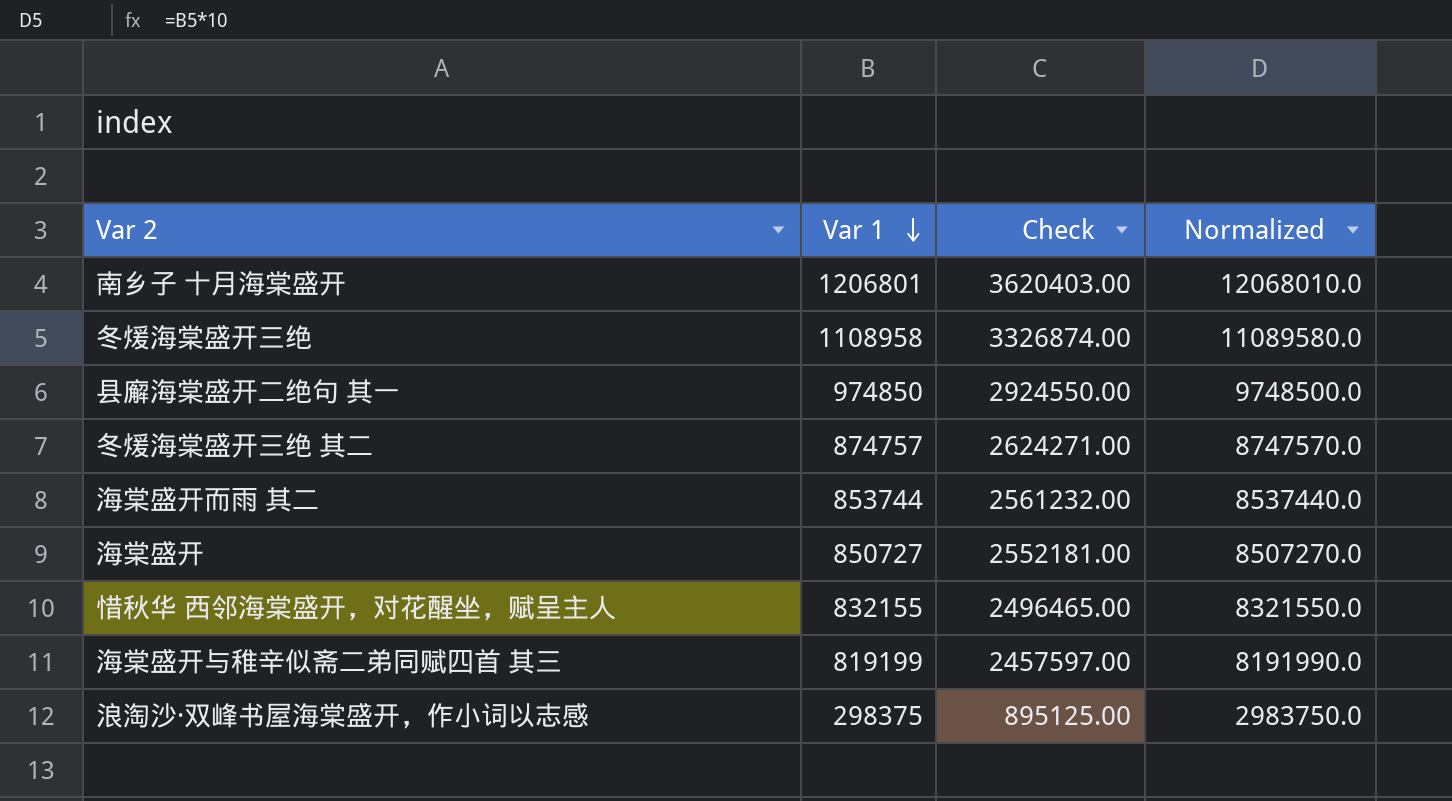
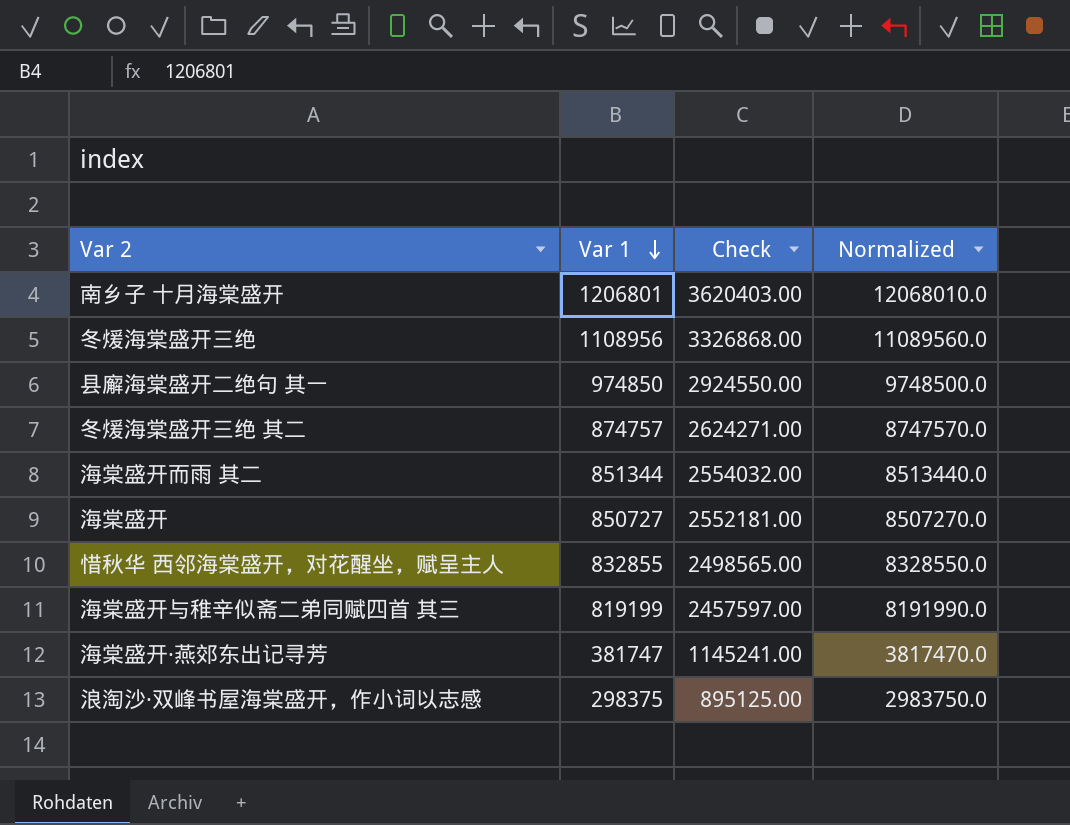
冬煖海棠盛开三绝 | Var 1: 1108958 -> 1108956
冬煖海棠盛开三绝 | Check: 3326874.00 -> 3326868.00
冬煖海棠盛开三绝 | Normalized: 11089580.0 -> 11089560.0
海棠盛开而雨 其二 | Var 1: 853744 -> 851344
海棠盛开而雨 其二 | Check: 2561232.00 -> 2554032.00
海棠盛开而雨 其二 | Normalized: 8537440.0 -> 8513440.0
惜秋华 西邻海棠盛开，对花醒坐，赋呈主人 | Var 1: 832155 -> 832855
惜秋华 西邻海棠盛开，对花醒坐，赋呈主人 | Check: 2496465.00 -> 2498565.00
惜秋华 西邻海棠盛开，对花醒坐，赋呈主人 | Normalized: 8321550.0 -> 8328550.0
row 海棠盛开·燕郊东出记寻芳: none -> 381747 | 1145241.00 | 3817470.0

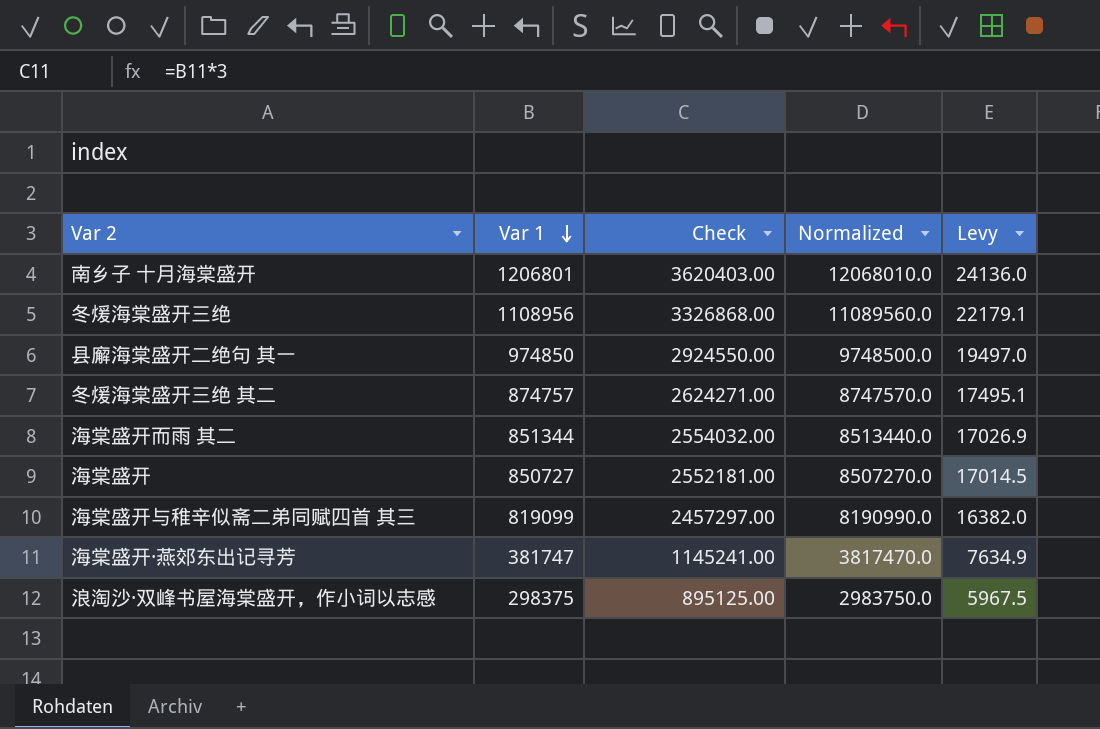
column Levy | formula: none -> [Var 1] * 0.02
row 惜秋华 西邻海棠盛开，对花醒坐，赋呈主人: 832855 | 2498565.00 | 8328550.0 -> none
海棠盛开与稚辛似斋二弟同赋四首 其三 | Var 1: 819199 -> 819099
海棠盛开与稚辛似斋二弟同赋四首 其三 | Check: 2457597.00 -> 2457297.00
海棠盛开与稚辛似斋二弟同赋四首 其三 | Normalized: 8191990.0 -> 8190990.0

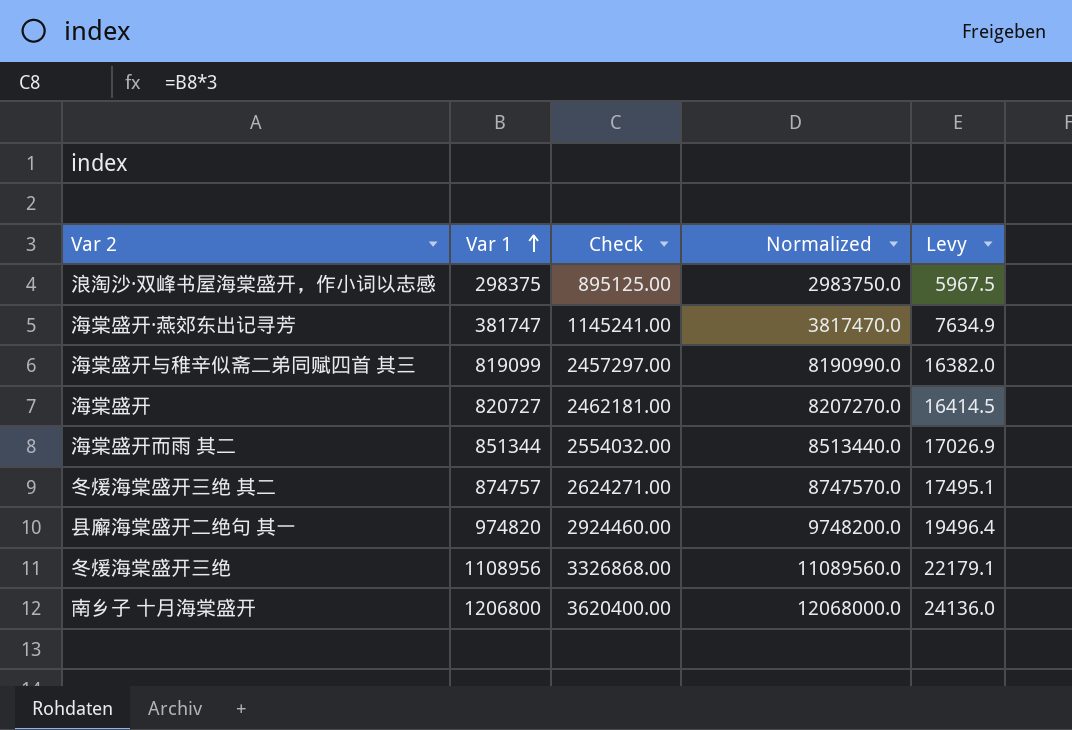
row order: Var 1 descending -> Var 1 ascending
海棠盛开 | Var 1: 850727 -> 820727
海棠盛开 | Check: 2552181.00 -> 2462181.00
海棠盛开 | Normalized: 8507270.0 -> 8207270.0
海棠盛开 | Levy: 17014.5 -> 16414.5
县廨海棠盛开二绝句 其一 | Var 1: 974850 -> 974820
县廨海棠盛开二绝句 其一 | Check: 2924550.00 -> 2924460.00
县廨海棠盛开二绝句 其一 | Normalized: 9748500.0 -> 9748200.0
县廨海棠盛开二绝句 其一 | Levy: 19497.0 -> 19496.4
南乡子 十月海棠盛开 | Var 1: 1206801 -> 1206800
南乡子 十月海棠盛开 | Check: 3620403.00 -> 3620400.00
南乡子 十月海棠盛开 | Normalized: 12068010.0 -> 12068000.0

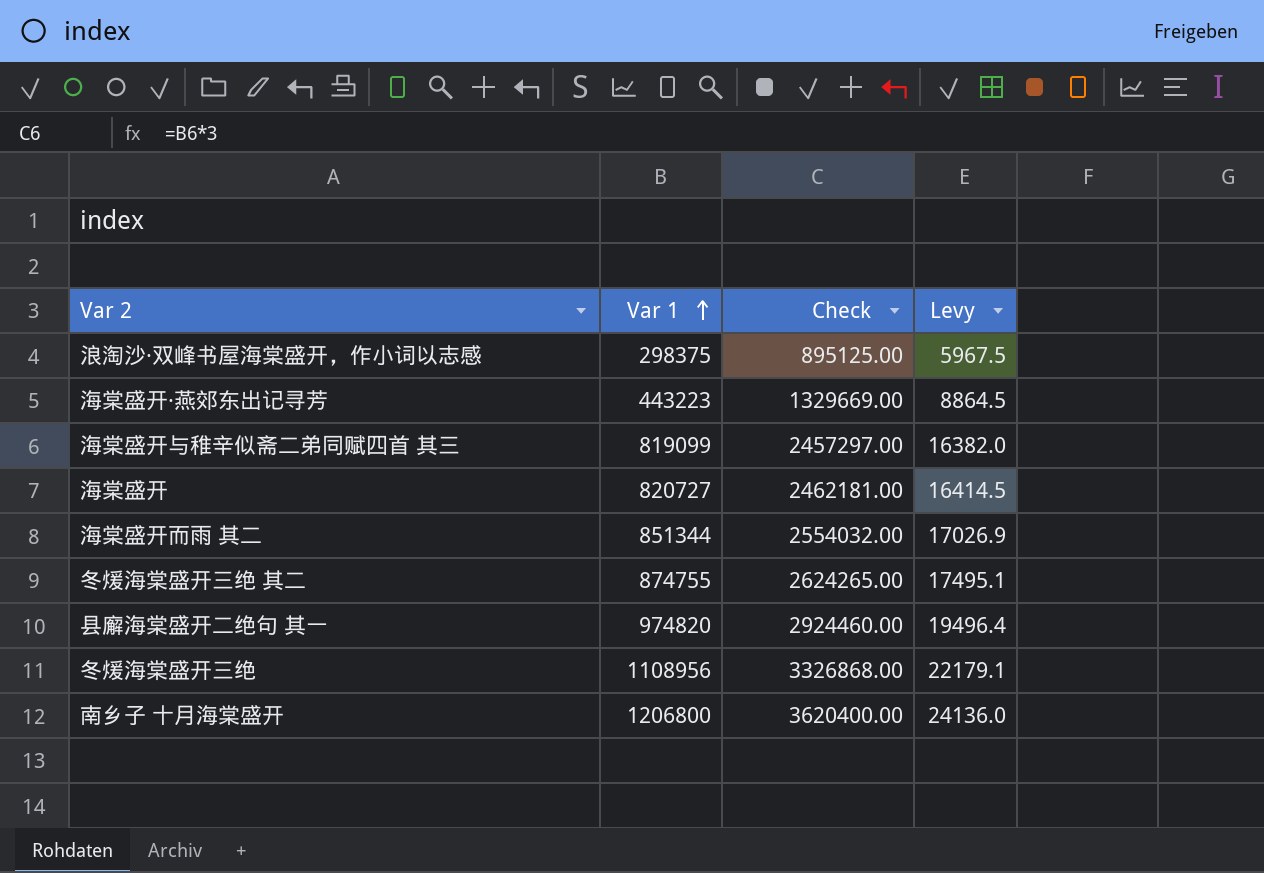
column Normalized | formula: [Var 1] * 10 -> none
海棠盛开·燕郊东出记寻芳 | Var 1: 381747 -> 443223
海棠盛开·燕郊东出记寻芳 | Check: 1145241.00 -> 1329669.00
海棠盛开·燕郊东出记寻芳 | Levy: 7634.9 -> 8864.5
冬煖海棠盛开三绝 其二 | Var 1: 874757 -> 874755
冬煖海棠盛开三绝 其二 | Check: 2624271.00 -> 2624265.00

